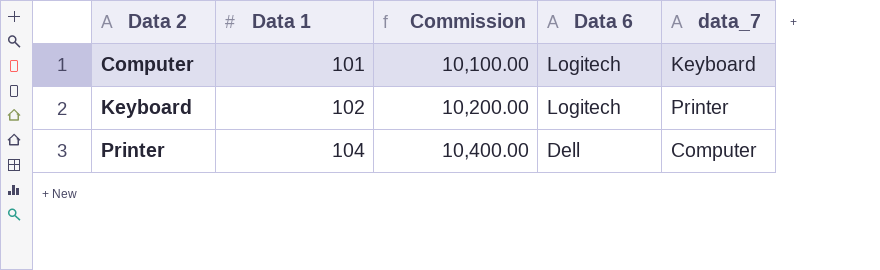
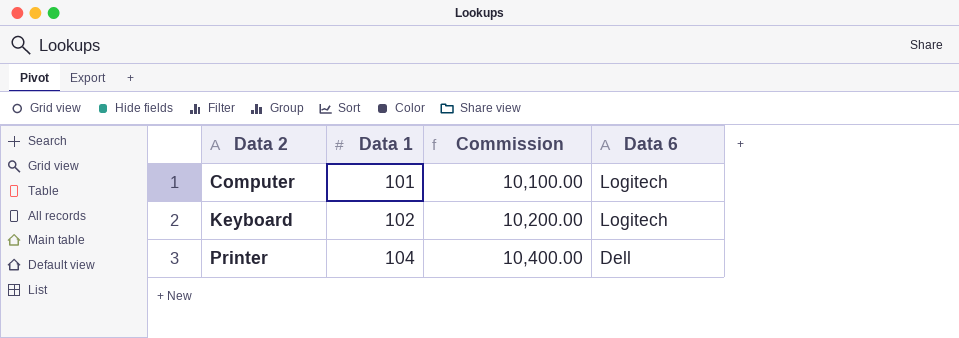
column data_7 | position: 5 -> none

